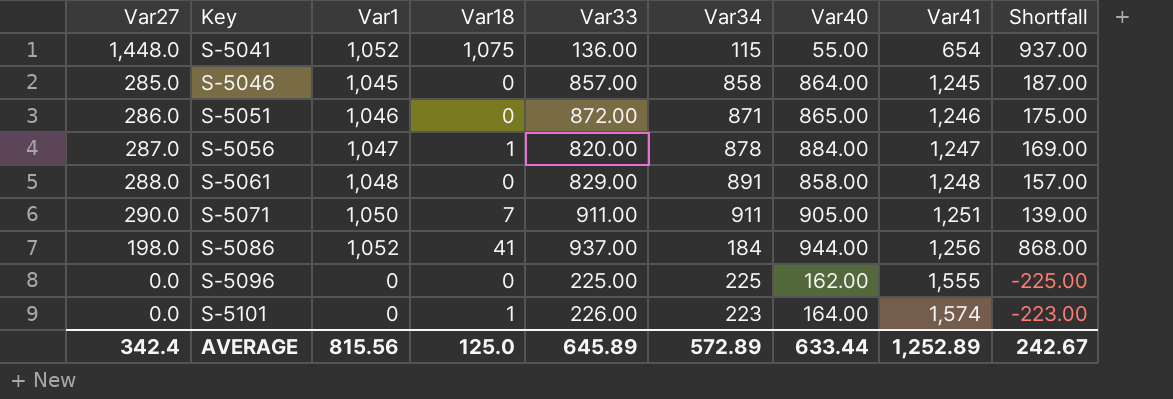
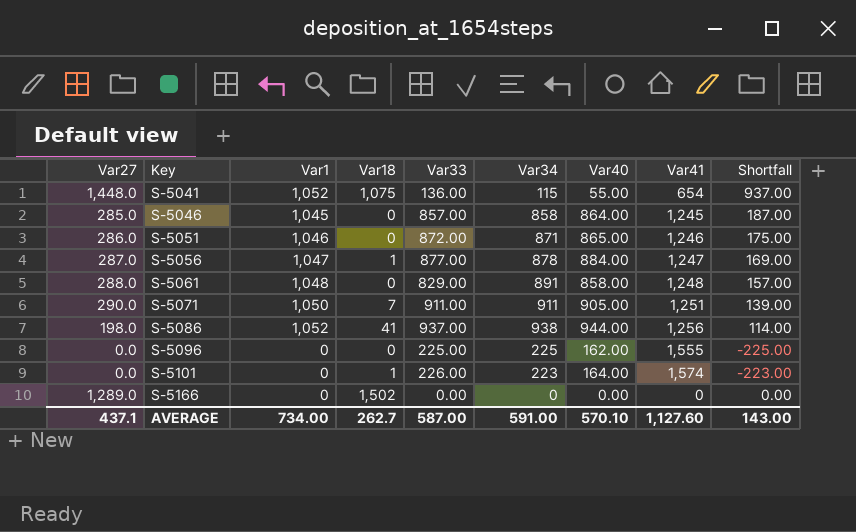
S-5056 | Var33: 820.00 -> 877.00
S-5086 | Var34: 184 -> 938
S-5086 | Shortfall: 868.00 -> 114.00
row S-5166: none -> 1,289.0 | 0 | 1,502 | 0.00 | 0 | 0.00 | 0 | 0.00
AVERAGE | Var27: 342.4 -> 437.1
AVERAGE | Var1: 815.56 -> 734.00
AVERAGE | Var18: 125.0 -> 262.7
AVERAGE | Var33: 645.89 -> 587.00
AVERAGE | Var34: 572.89 -> 591.00
AVERAGE | Var40: 633.44 -> 570.10
AVERAGE | Var41: 1,252.89 -> 1,127.60
AVERAGE | Shortfall: 242.67 -> 143.00

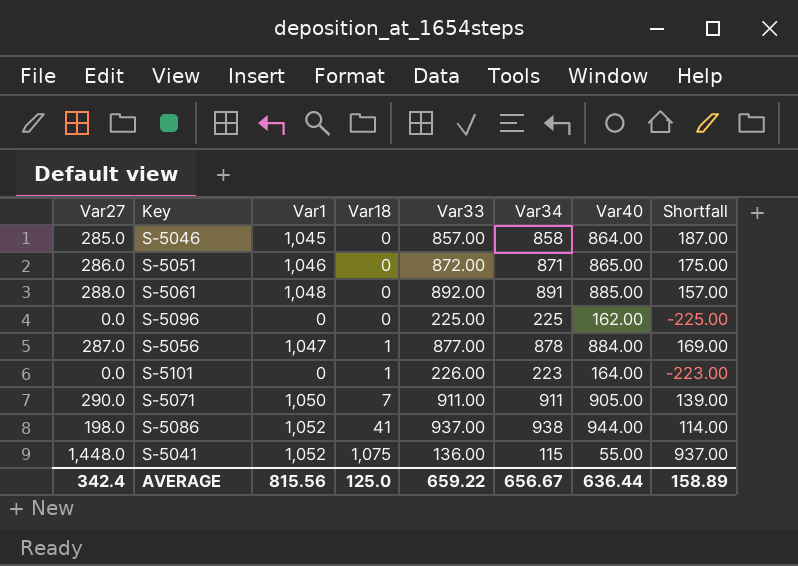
row order: Key ascending -> Var18 ascending
column Var41 | position: 8 -> none
row S-5166: 1,289.0 | 0 | 1,502 | 0.00 | 0 | 0.00 | 0 | 0.00 -> none
S-5061 | Var33: 829.00 -> 892.00
S-5061 | Var40: 858.00 -> 885.00
AVERAGE | Var27: 437.1 -> 342.4
AVERAGE | Var1: 734.00 -> 815.56
AVERAGE | Var18: 262.7 -> 125.0
AVERAGE | Var33: 587.00 -> 659.22
AVERAGE | Var34: 591.00 -> 656.67
AVERAGE | Var40: 570.10 -> 636.44
AVERAGE | Shortfall: 143.00 -> 158.89

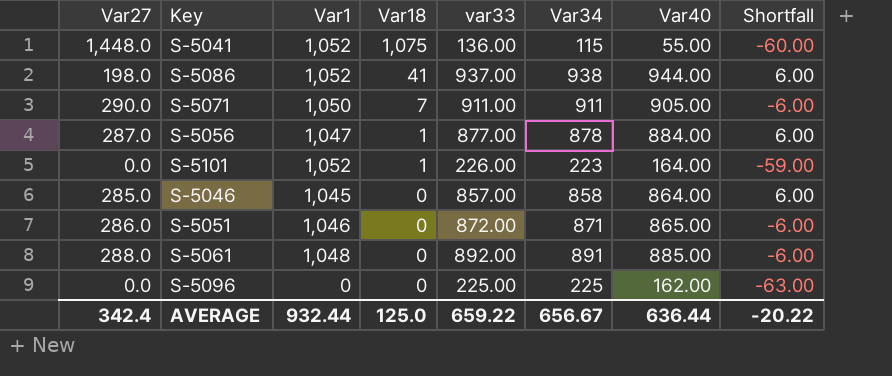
row order: Var18 ascending -> Var18 descending
column name: Var33 -> var33
column Shortfall | formula: [Var1] - [Var34] -> [Var40] - [Var34]
S-5101 | Var1: 0 -> 1,052
AVERAGE | Var1: 815.56 -> 932.44
AVERAGE | Shortfall: 158.89 -> -20.22

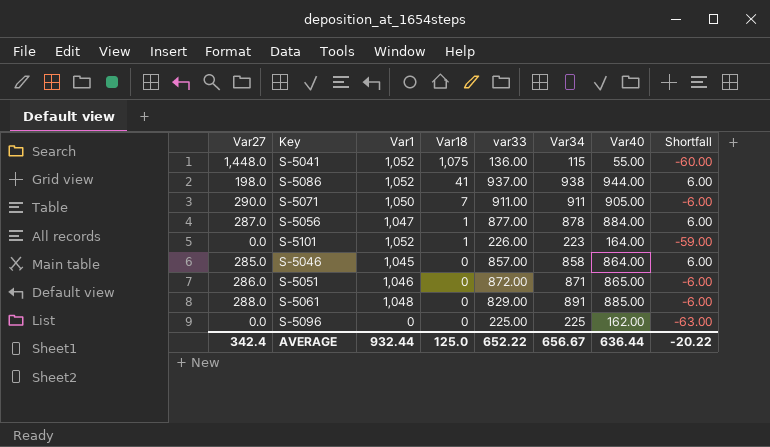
S-5061 | var33: 892.00 -> 829.00
AVERAGE | var33: 659.22 -> 652.22

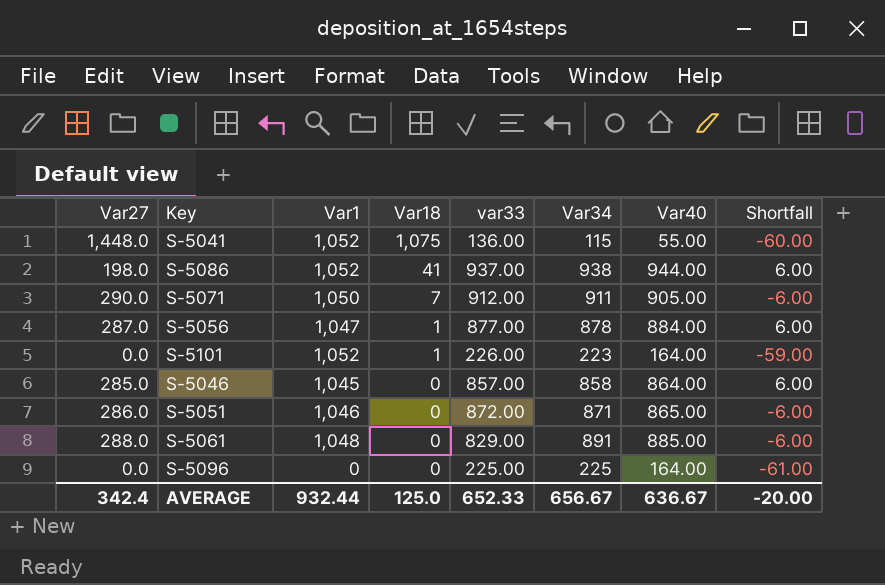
S-5071 | var33: 911.00 -> 912.00
S-5096 | Var40: 162.00 -> 164.00
S-5096 | Shortfall: -63.00 -> -61.00
AVERAGE | var33: 652.22 -> 652.33
AVERAGE | Var40: 636.44 -> 636.67
AVERAGE | Shortfall: -20.22 -> -20.00

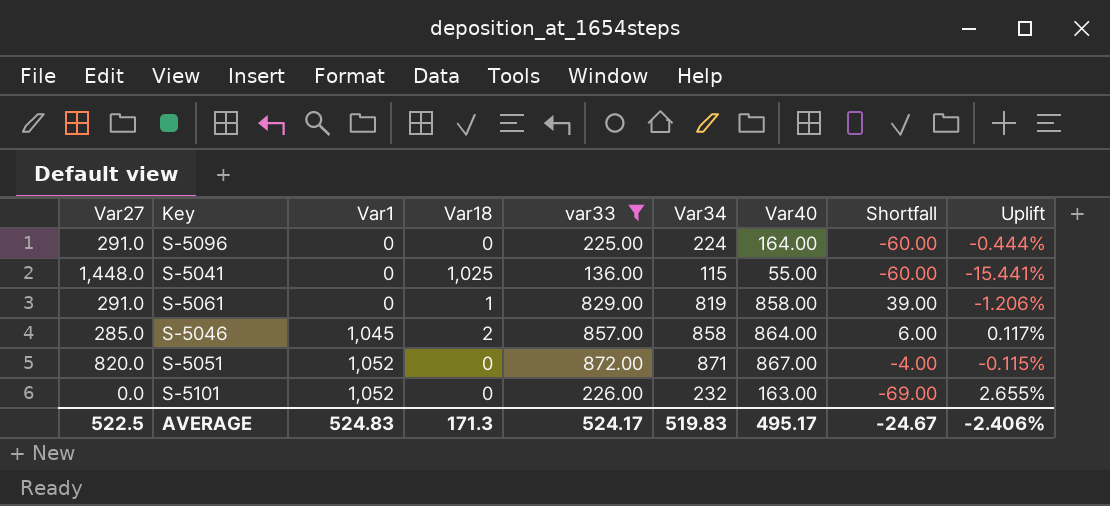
filter: none -> var33 <= 872.00
row order: Var18 descending -> Var1 ascending
column Uplift | formula: none -> ([Var34] - [var33]) / [var33]
S-5096 | Var27: 0.0 -> 291.0
S-5096 | Var34: 225 -> 224
S-5096 | Shortfall: -61.00 -> -60.00
S-5041 | Var1: 1,052 -> 0
S-5041 | Var18: 1,075 -> 1,025
S-5061 | Var27: 288.0 -> 291.0
S-5061 | Var1: 1,048 -> 0
S-5061 | Var18: 0 -> 1
S-5061 | Var34: 891 -> 819
S-5061 | Var40: 885.00 -> 858.00
S-5061 | Shortfall: -6.00 -> 39.00
S-5046 | Var18: 0 -> 2
S-5051 | Var27: 286.0 -> 820.0
S-5051 | Var1: 1,046 -> 1,052
S-5051 | Var40: 865.00 -> 867.00
S-5051 | Shortfall: -6.00 -> -4.00
S-5101 | Var18: 1 -> 0
S-5101 | Var34: 223 -> 232
S-5101 | Var40: 164.00 -> 163.00
S-5101 | Shortfall: -59.00 -> -69.00
AVERAGE | Var27: 342.4 -> 522.5
AVERAGE | Var1: 932.44 -> 524.83
AVERAGE | Var18: 125.0 -> 171.3
AVERAGE | var33: 652.33 -> 524.17
AVERAGE | Var34: 656.67 -> 519.83
AVERAGE | Var40: 636.67 -> 495.17
AVERAGE | Shortfall: -20.00 -> -24.67

